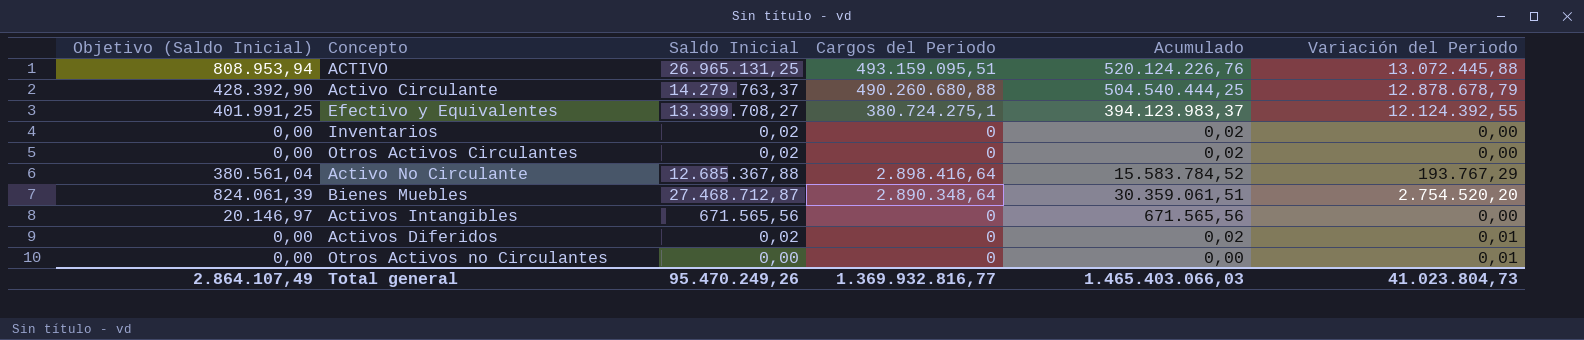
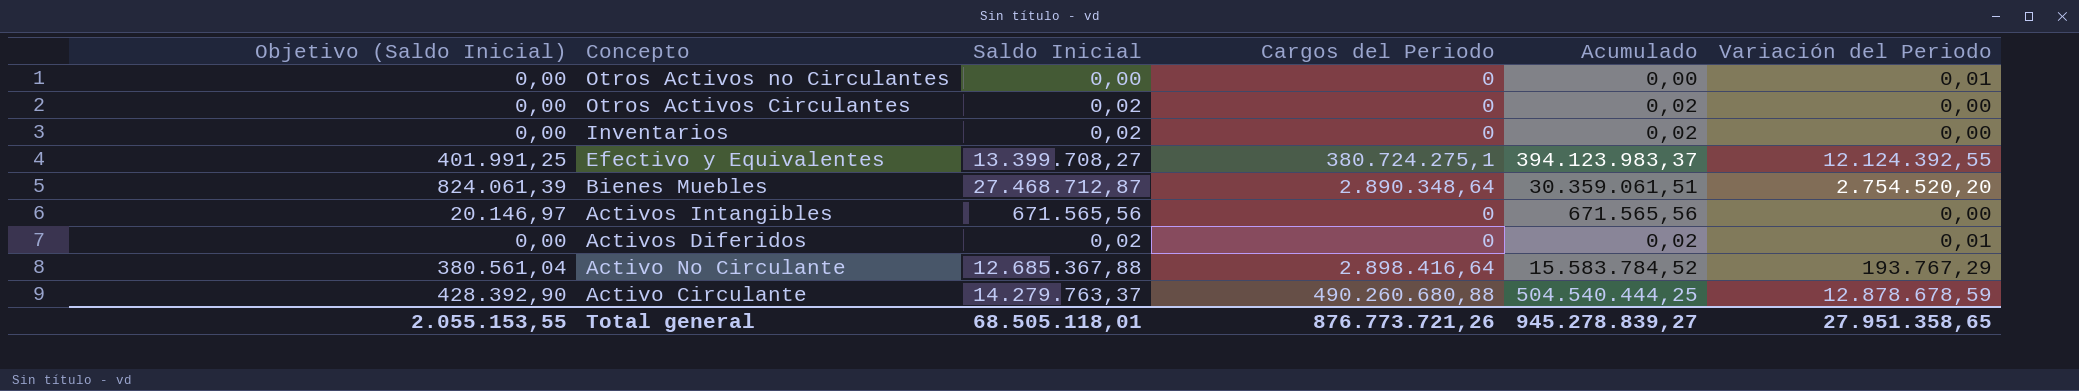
row order: none -> Concepto descending
row ACTIVO: 808.953,94 | 26.965.131,25 | 493.159.095,51 | 520.124.226,76 | 13.072.445,88 -> none
Activo Circulante | Variación del Periodo: 12.878.678,79 -> 12.878.678,59
Total general | Objetivo (Saldo Inicial): 2.864.107,49 -> 2.055.153,55
Total general | Saldo Inicial: 95.470.249,26 -> 68.505.118,01
Total general | Cargos del Periodo: 1.369.932.816,77 -> 876.773.721,26
Total general | Acumulado: 1.465.403.066,03 -> 945.278.839,27
Total general | Variación del Periodo: 41.023.804,73 -> 27.951.358,65

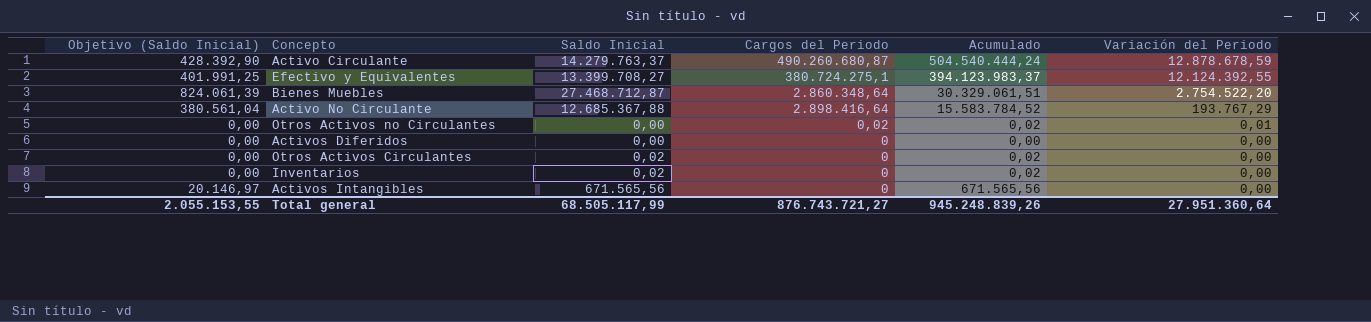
row order: Concepto descending -> Variación del Periodo descending
Activo Circulante | Cargos del Periodo: 490.260.680,88 -> 490.260.680,87
Activo Circulante | Acumulado: 504.540.444,25 -> 504.540.444,24
Bienes Muebles | Cargos del Periodo: 2.890.348,64 -> 2.860.348,64
Bienes Muebles | Acumulado: 30.359.061,51 -> 30.329.061,51
Bienes Muebles | Variación del Periodo: 2.754.520,20 -> 2.754.522,20
Otros Activos no Circulantes | Cargos del Periodo: 0 -> 0,02
Otros Activos no Circulantes | Acumulado: 0,00 -> 0,02
Activos Diferidos | Saldo Inicial: 0,02 -> 0,00
Activos Diferidos | Acumulado: 0,02 -> 0,00
Activos Diferidos | Variación del Periodo: 0,01 -> 0,00
Total general | Saldo Inicial: 68.505.118,01 -> 68.505.117,99
Total general | Cargos del Periodo: 876.773.721,26 -> 876.743.721,27
Total general | Acumulado: 945.278.839,27 -> 945.248.839,26
Total general | Variación del Periodo: 27.951.358,65 -> 27.951.360,64

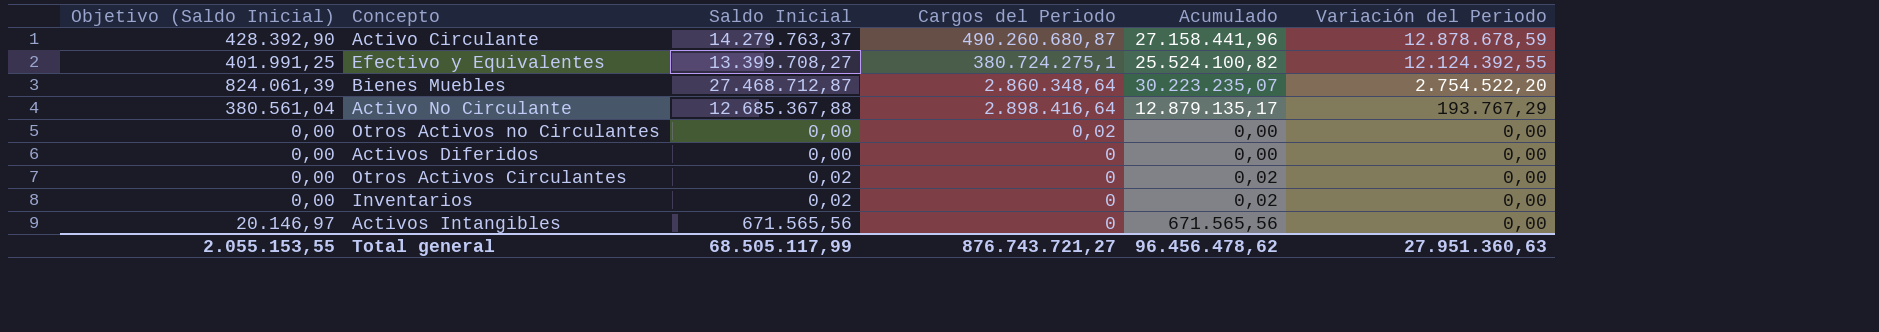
column Acumulado | formula: [Saldo Inicial] + [Cargos del Periodo] -> [Saldo Inicial] + [Variación del Periodo]
Otros Activos no Circulantes | Variación del Periodo: 0,01 -> 0,00
Total general | Acumulado: 945.248.839,26 -> 96.456.478,62
Total general | Variación del Periodo: 27.951.360,64 -> 27.951.360,63

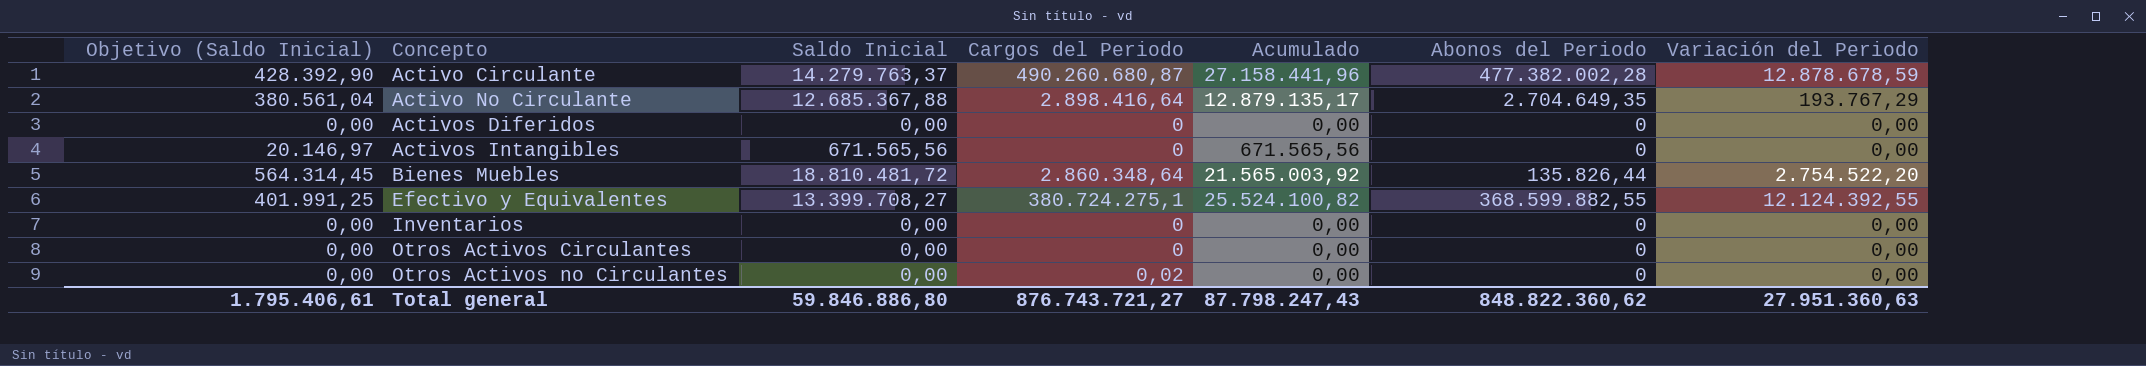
row order: Variación del Periodo descending -> Concepto ascending
column Abonos del Periodo | position: none -> 6
Bienes Muebles | Objetivo (Saldo Inicial): 824.061,39 -> 564.314,45
Bienes Muebles | Saldo Inicial: 27.468.712,87 -> 18.810.481,72
Bienes Muebles | Acumulado: 30.223.235,07 -> 21.565.003,92
Inventarios | Saldo Inicial: 0,02 -> 0,00
Inventarios | Acumulado: 0,02 -> 0,00
Otros Activos Circulantes | Saldo Inicial: 0,02 -> 0,00
Otros Activos Circulantes | Acumulado: 0,02 -> 0,00
Total general | Objetivo (Saldo Inicial): 2.055.153,55 -> 1.795.406,61
Total general | Saldo Inicial: 68.505.117,99 -> 59.846.886,80
Total general | Acumulado: 96.456.478,62 -> 87.798.247,43

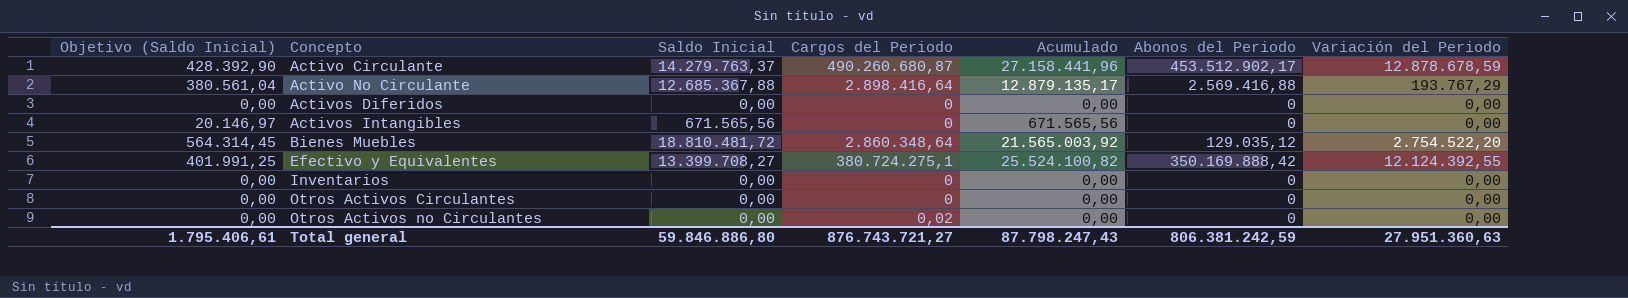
Activo Circulante | Abonos del Periodo: 477.382.002,28 -> 453.512.902,17
Activo No Circulante | Abonos del Periodo: 2.704.649,35 -> 2.569.416,88
Bienes Muebles | Abonos del Periodo: 135.826,44 -> 129.035,12
Efectivo y Equivalentes | Abonos del Periodo: 368.599.882,55 -> 350.169.888,42
Total general | Abonos del Periodo: 848.822.360,62 -> 806.381.242,59

